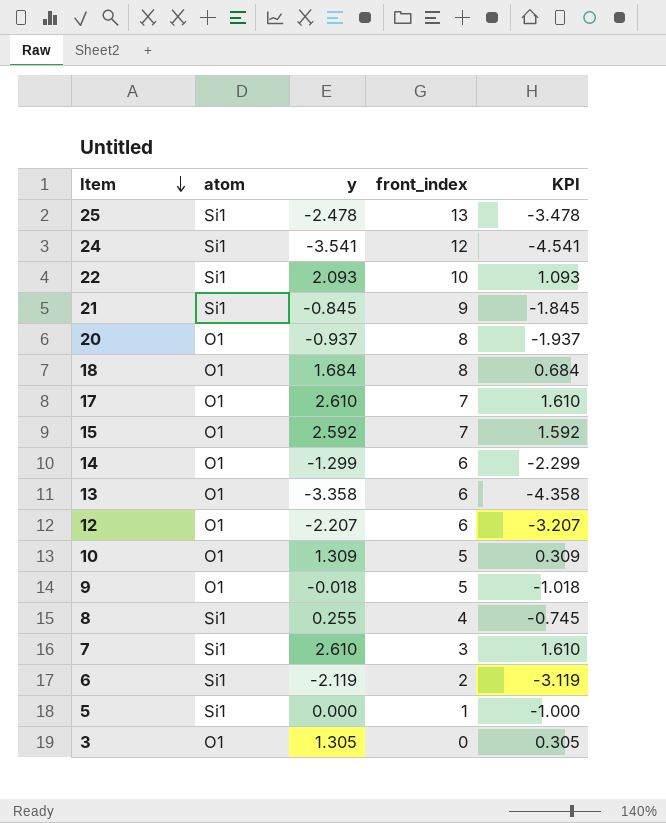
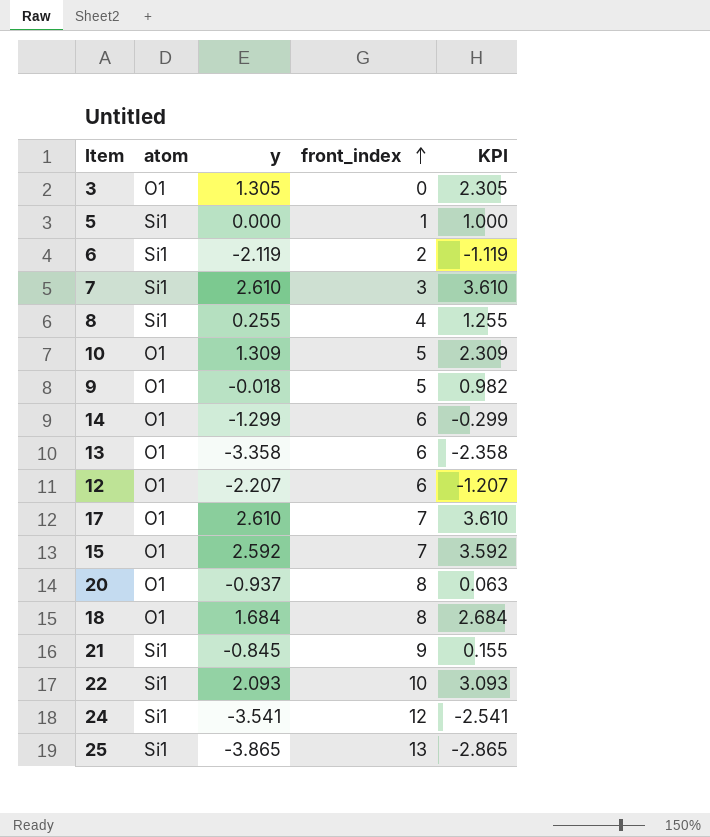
row order: Item descending -> front_index ascending
column KPI | formula: [y] - 1 -> [y] + 1
25 | y: -2.478 -> -3.865

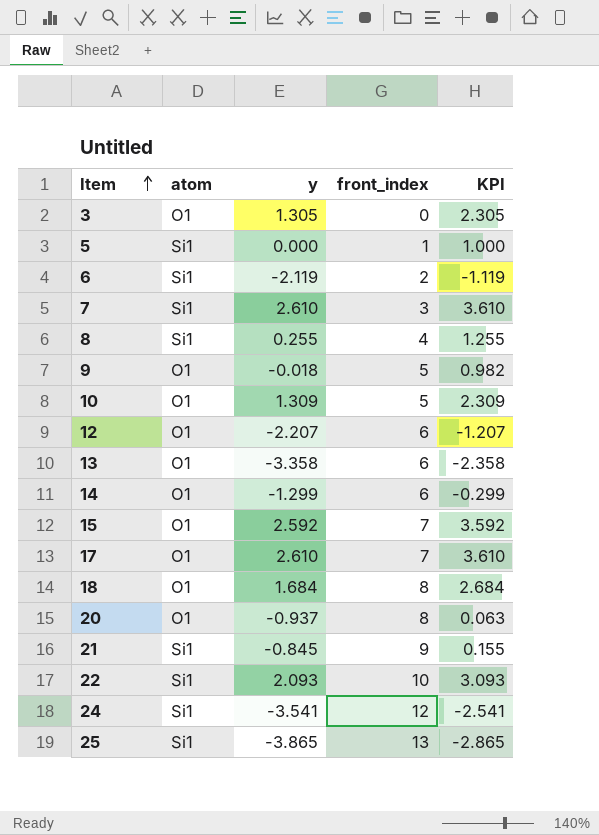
row order: front_index ascending -> Item ascending

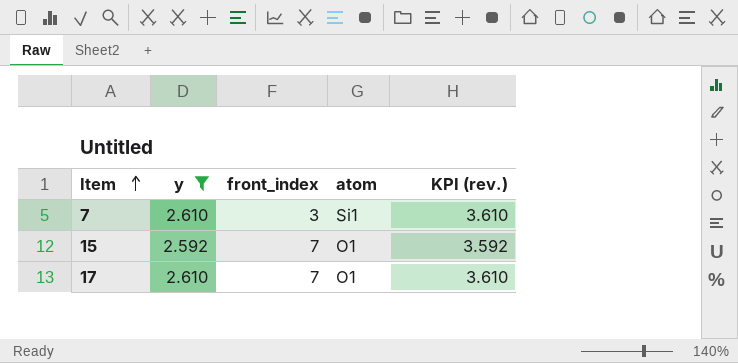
filter: none -> y >= 2.592
column atom | position: 2 -> 4
column name: KPI -> KPI (rev.)

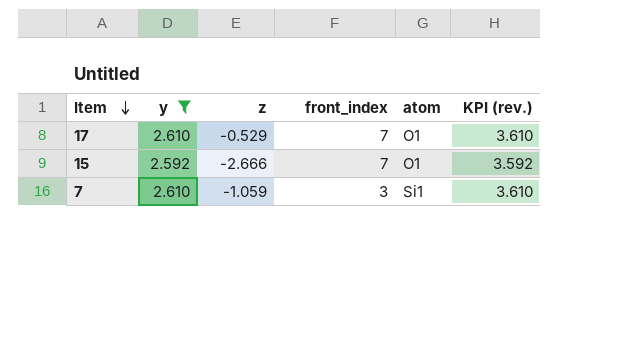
row order: Item ascending -> Item descending
column z | position: none -> 3

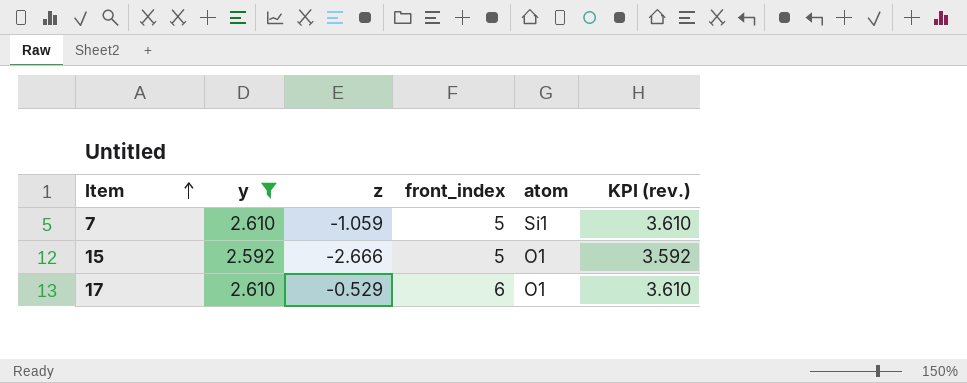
row order: Item descending -> Item ascending
7 | front_index: 3 -> 5
15 | front_index: 7 -> 5
17 | front_index: 7 -> 6

